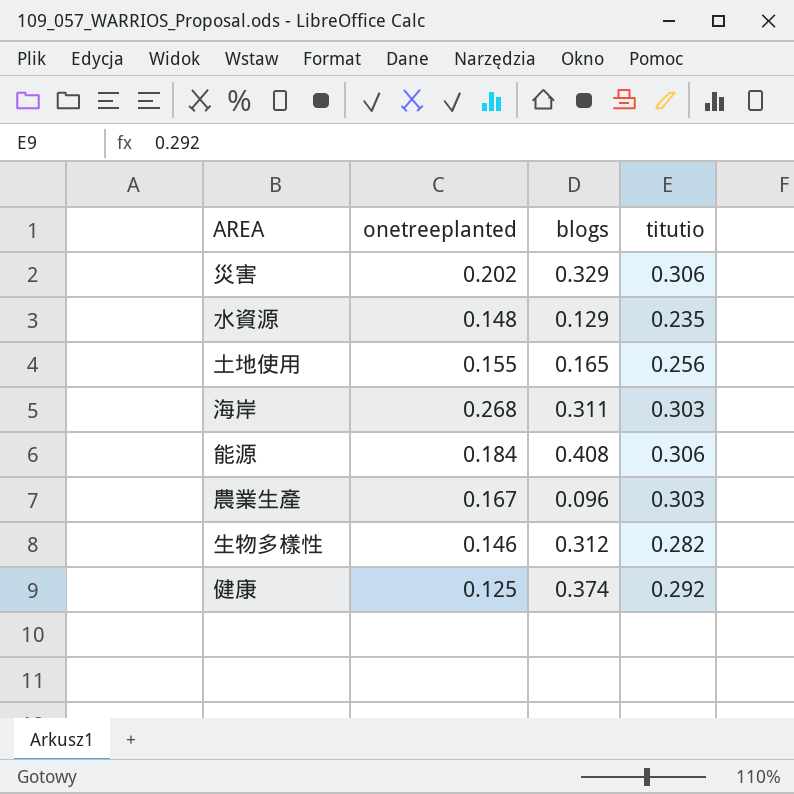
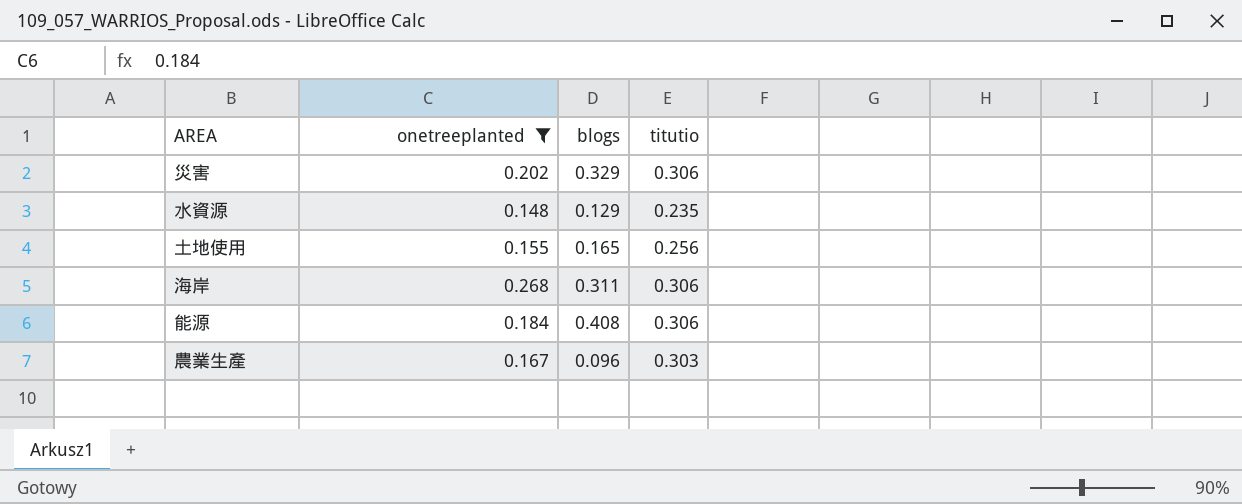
filter: none -> onetreeplanted >= 0.148
海岸 | titutio: 0.303 -> 0.306

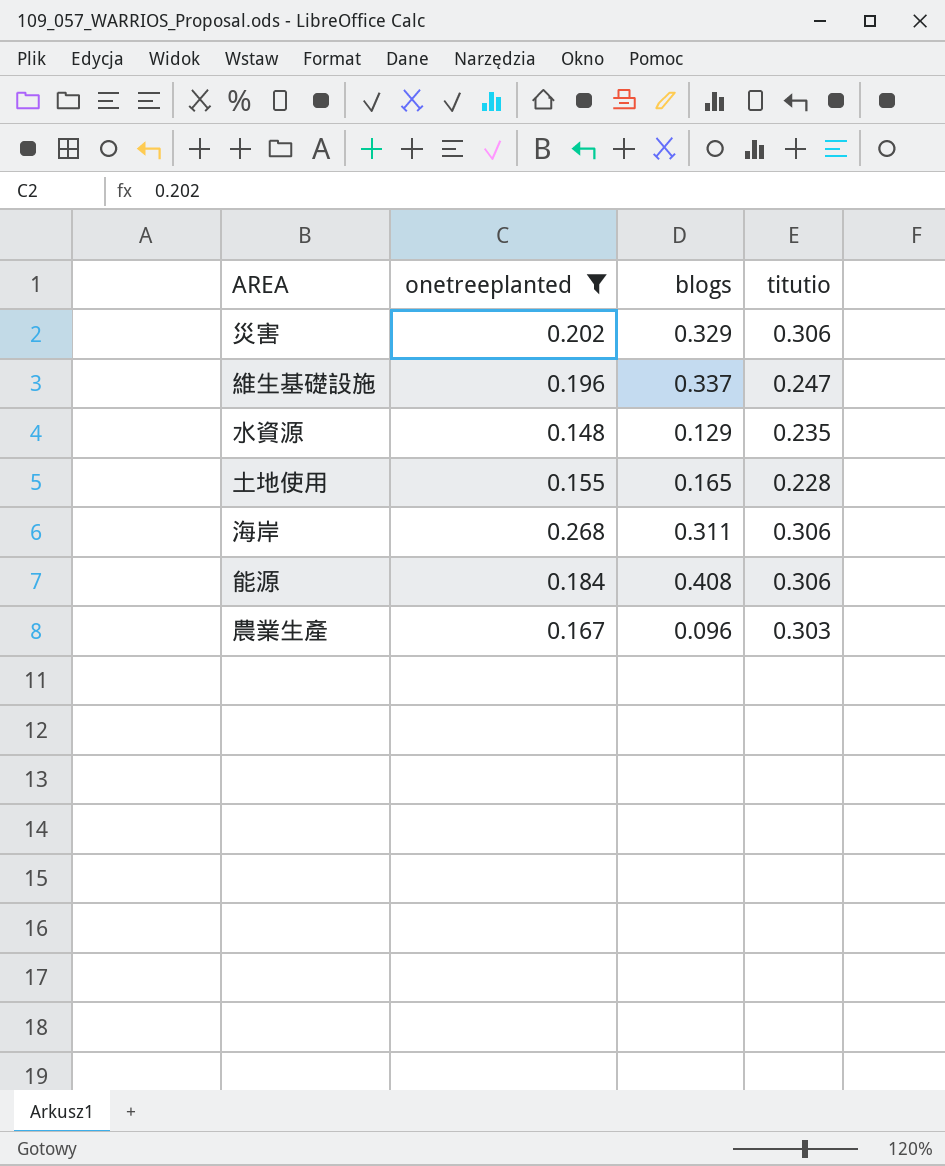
row 維生基礎設施: none -> 0.196 | 0.337 | 0.247
土地使用 | titutio: 0.256 -> 0.228

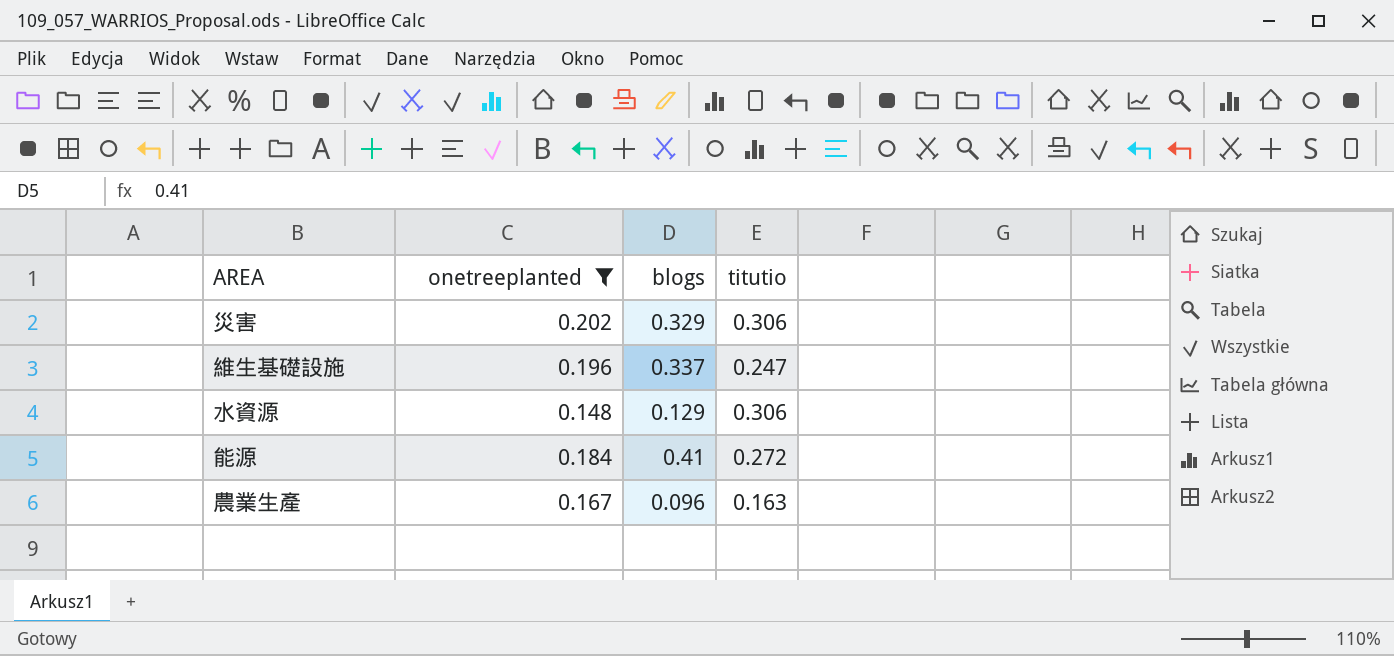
row 土地使用: 0.155 | 0.165 | 0.228 -> none
row 海岸: 0.268 | 0.311 | 0.306 -> none
水資源 | titutio: 0.235 -> 0.306
能源 | blogs: 0.408 -> 0.41
能源 | titutio: 0.306 -> 0.272
農業生產 | titutio: 0.303 -> 0.163

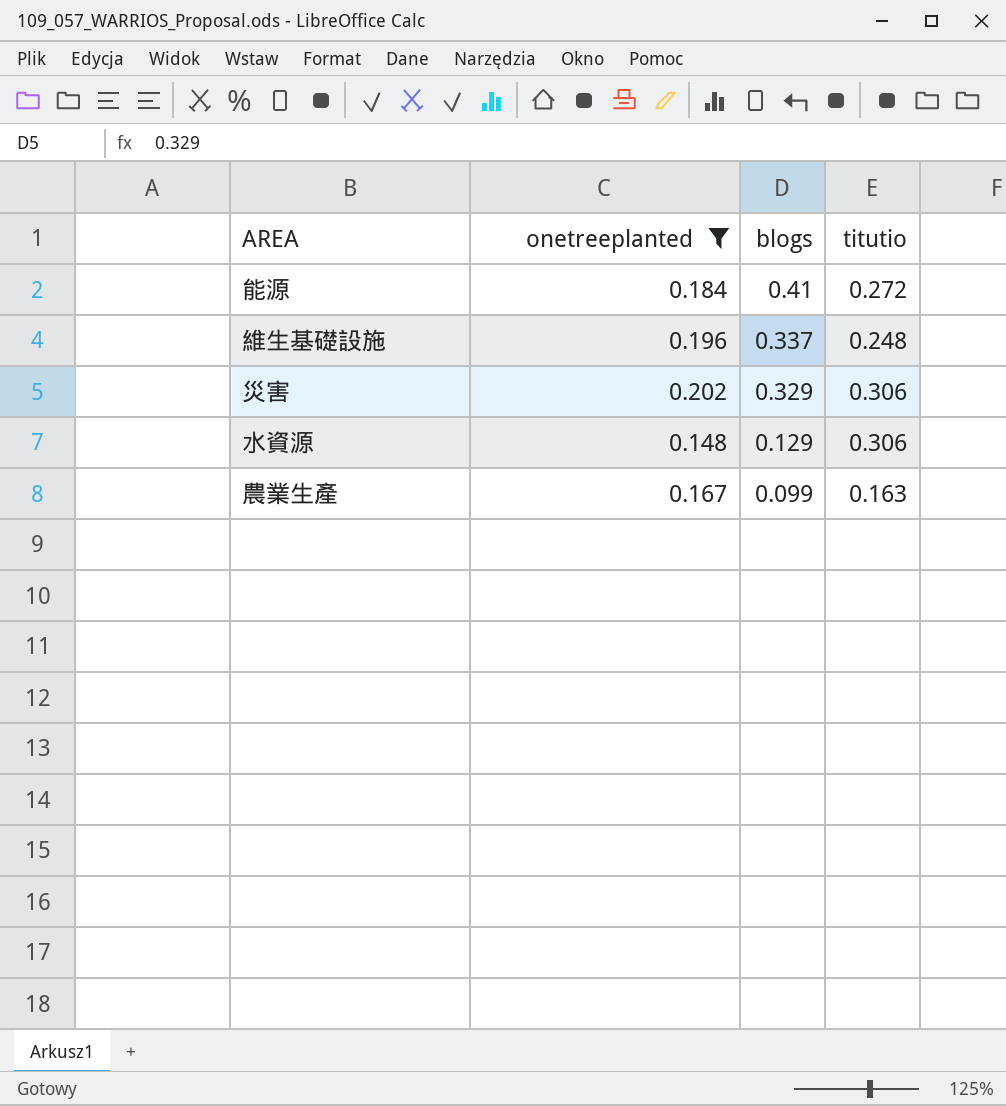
row order: none -> blogs descending
維生基礎設施 | titutio: 0.247 -> 0.248
農業生產 | blogs: 0.096 -> 0.099

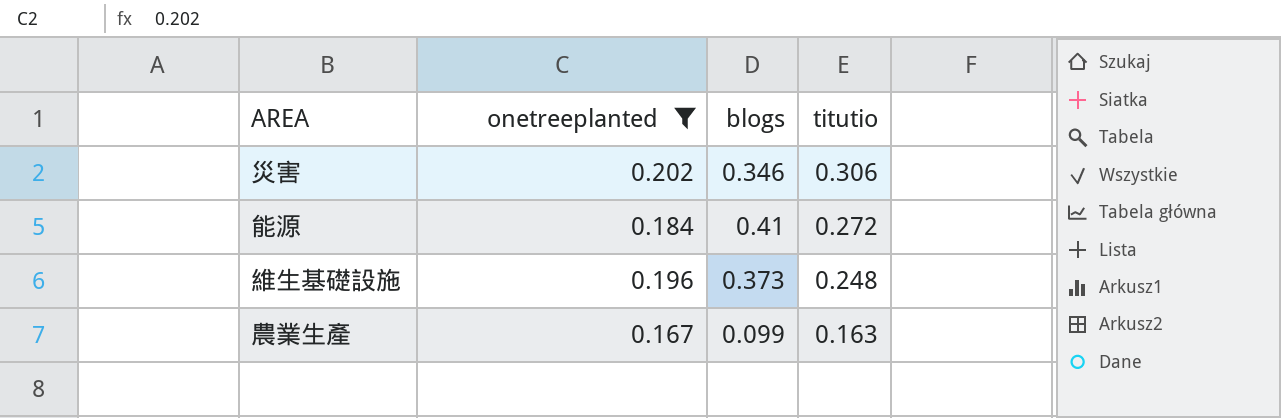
row order: blogs descending -> titutio descending
row 水資源: 0.148 | 0.129 | 0.306 -> none
災害 | blogs: 0.329 -> 0.346
維生基礎設施 | blogs: 0.337 -> 0.373

